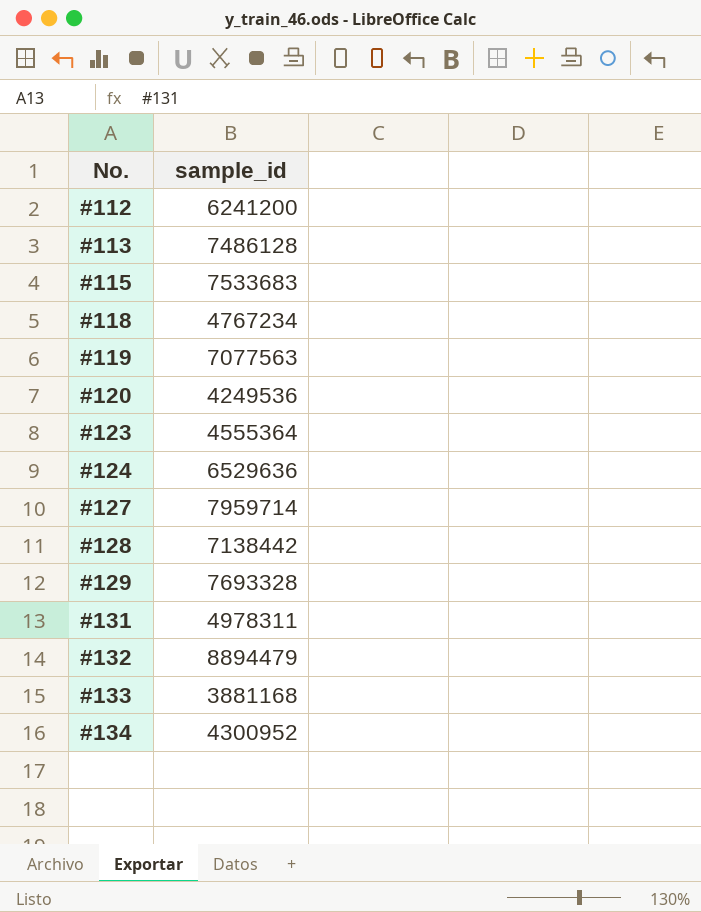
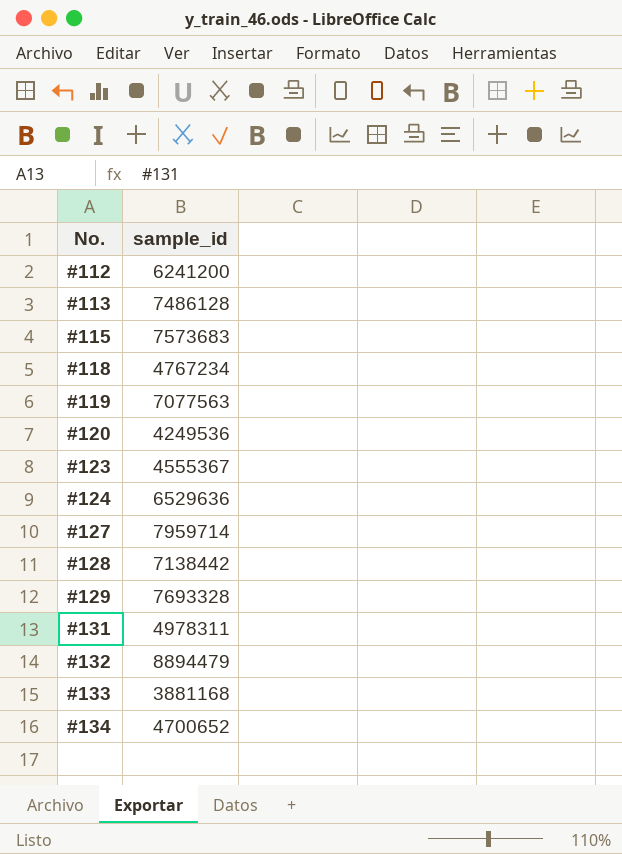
#115 | sample_id: 7533683 -> 7573683
#123 | sample_id: 4555364 -> 4555367
#134 | sample_id: 4300952 -> 4700652

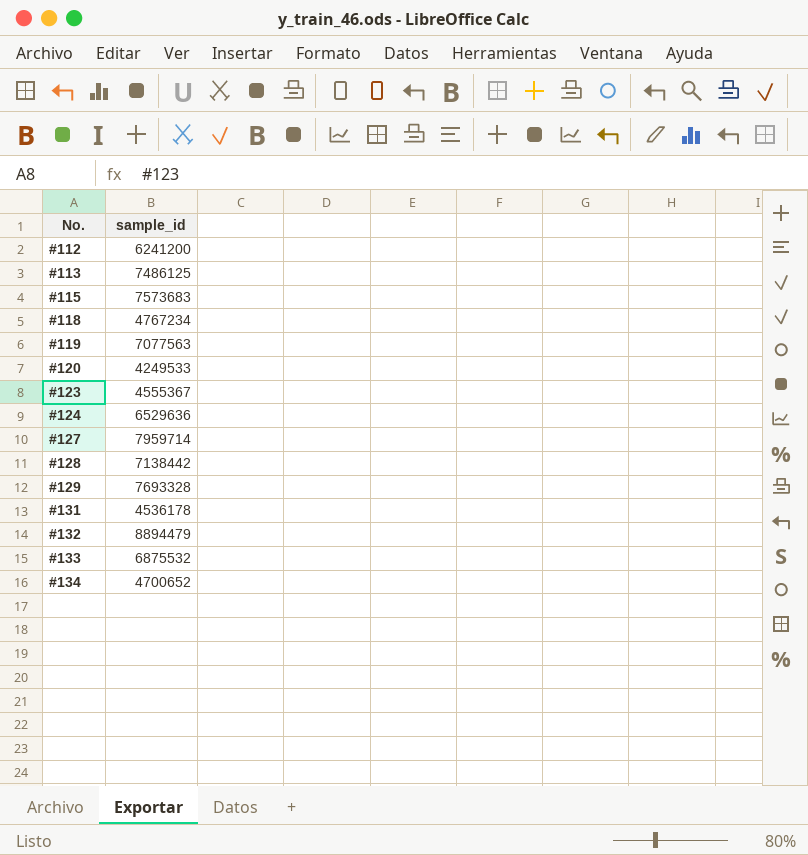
#113 | sample_id: 7486128 -> 7486125
#120 | sample_id: 4249536 -> 4249533
#131 | sample_id: 4978311 -> 4536178
#133 | sample_id: 3881168 -> 6875532

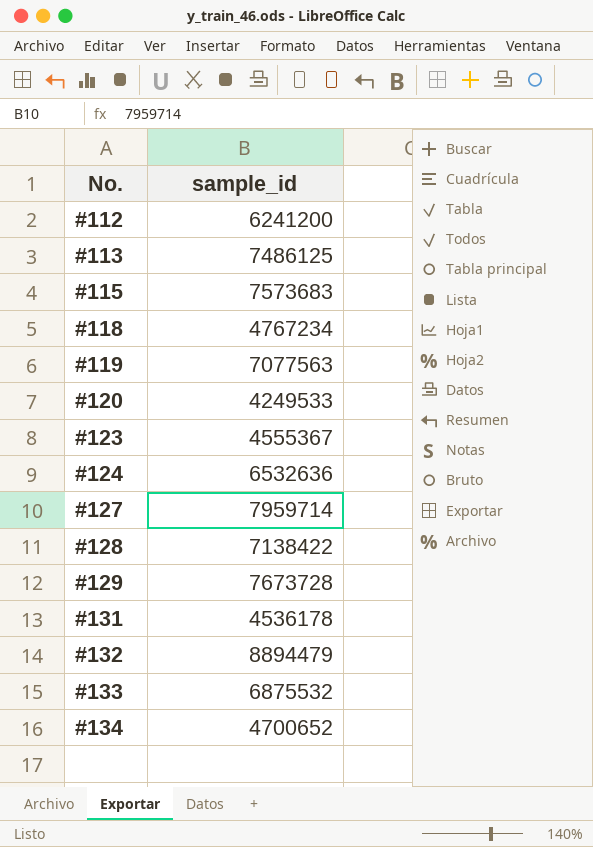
#124 | sample_id: 6529636 -> 6532636
#128 | sample_id: 7138442 -> 7138422
#129 | sample_id: 7693328 -> 7673728

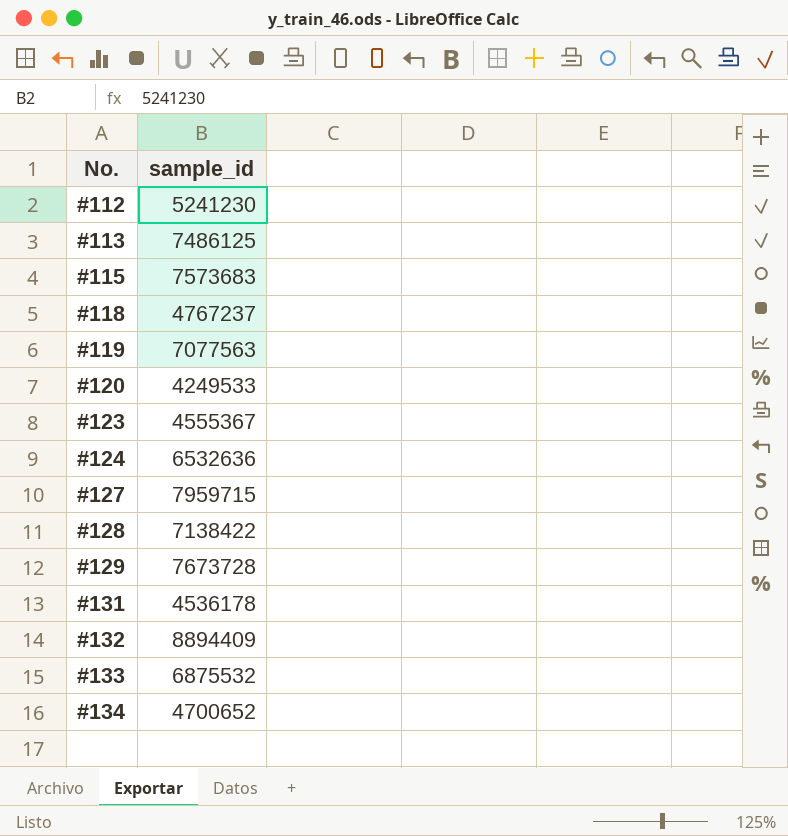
#112 | sample_id: 6241200 -> 5241230
#118 | sample_id: 4767234 -> 4767237
#127 | sample_id: 7959714 -> 7959715
#132 | sample_id: 8894479 -> 8894409

